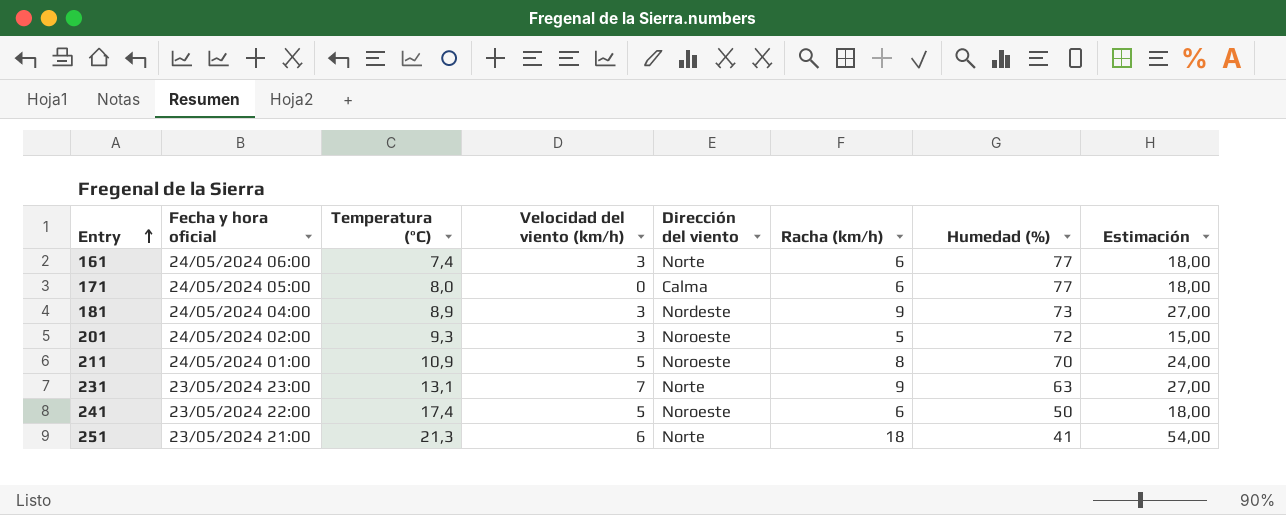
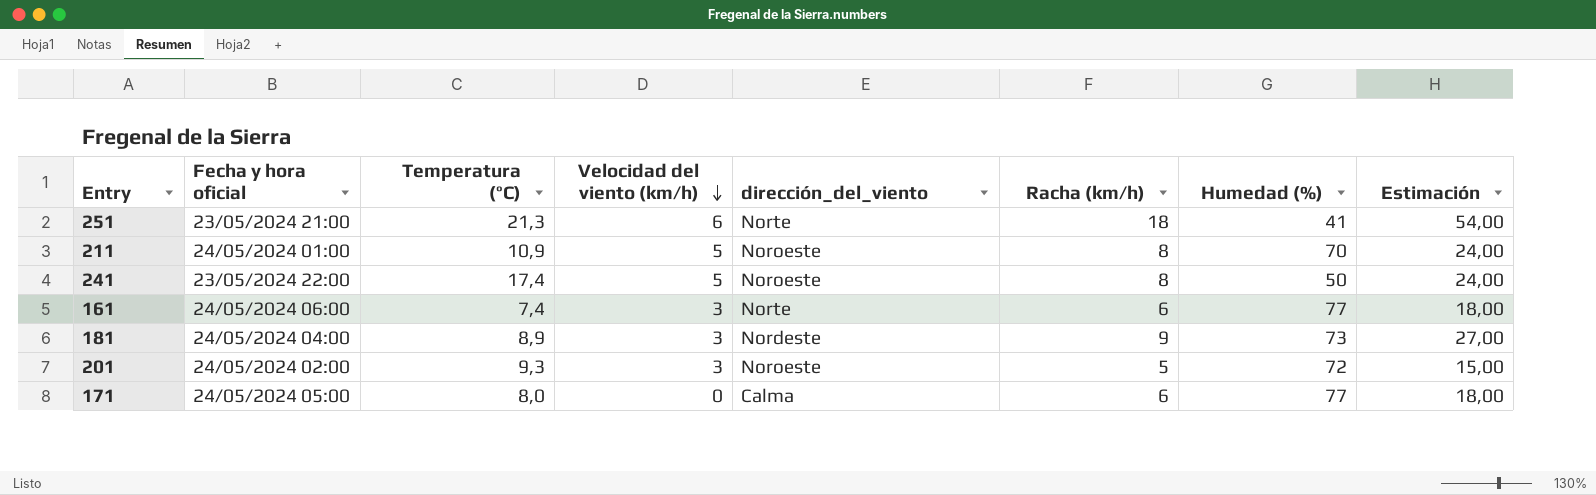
row order: Entry ascending -> Velocidad del viento (km/h) descending
column name: Dirección del viento -> dirección_del_viento
row 231: 23/05/2024 23:00 | 13,1 | 7 | Norte | 9 | 63 | 27,00 -> none
241 | Racha (km/h): 6 -> 8
241 | Estimación: 18,00 -> 24,00

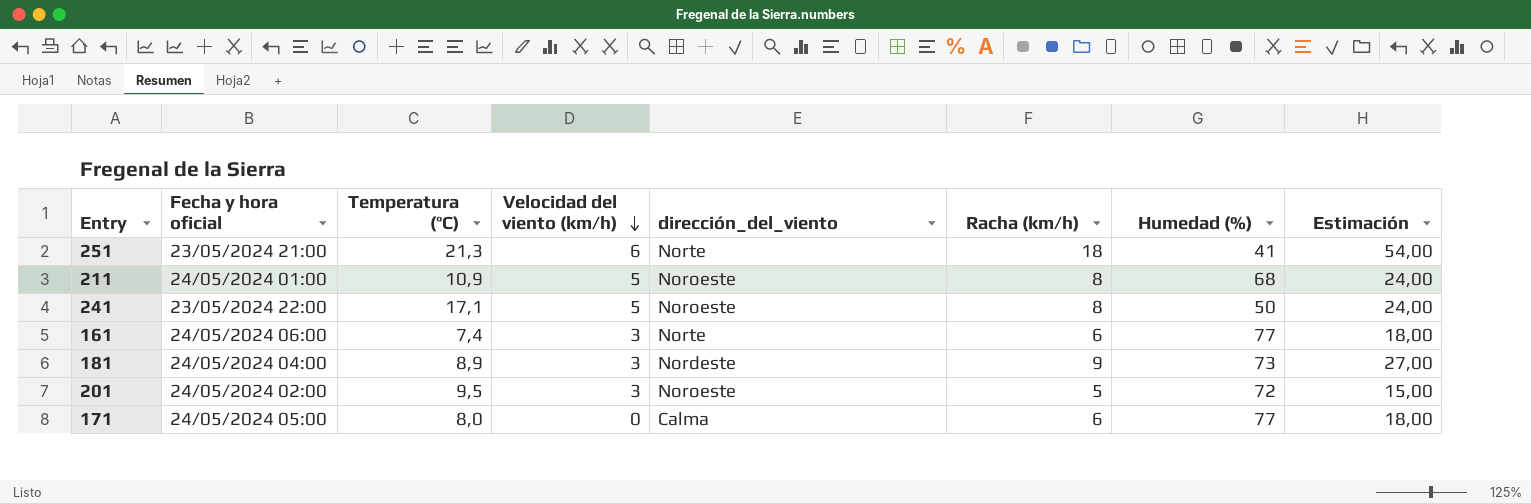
211 | Humedad (%): 70 -> 68
241 | Temperatura (ºC): 17,4 -> 17,1
201 | Temperatura (ºC): 9,3 -> 9,5

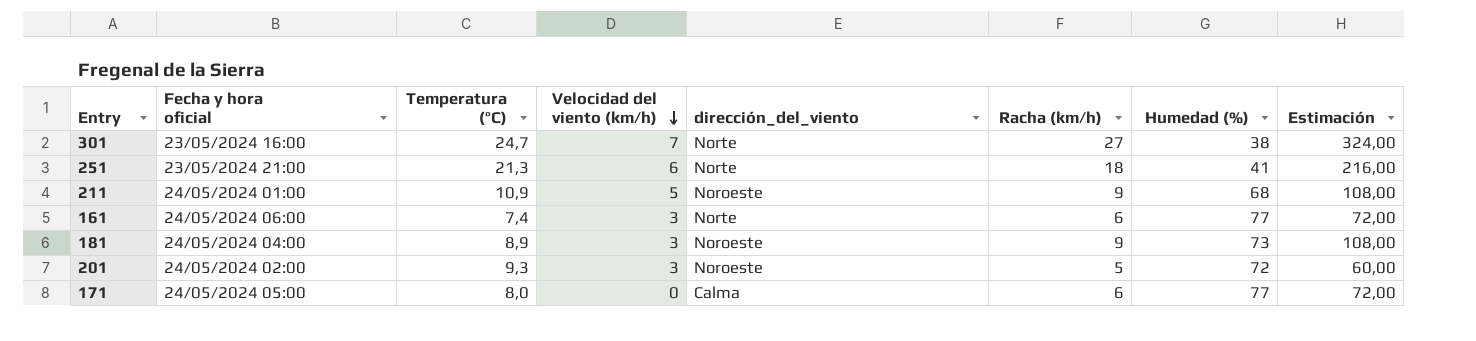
column Estimación | formula: [Racha (km/h)] * 3 -> [Racha (km/h)] * 12
row 241: 23/05/2024 22:00 | 17,1 | 5 | Noroeste | 8 | 50 | 24,00 -> none
row 301: none -> 23/05/2024 16:00 | 24,7 | 7 | Norte | 27 | 38 | 324,00
211 | Racha (km/h): 8 -> 9
181 | dirección_del_viento: Nordeste -> Noroeste
201 | Temperatura (ºC): 9,5 -> 9,3

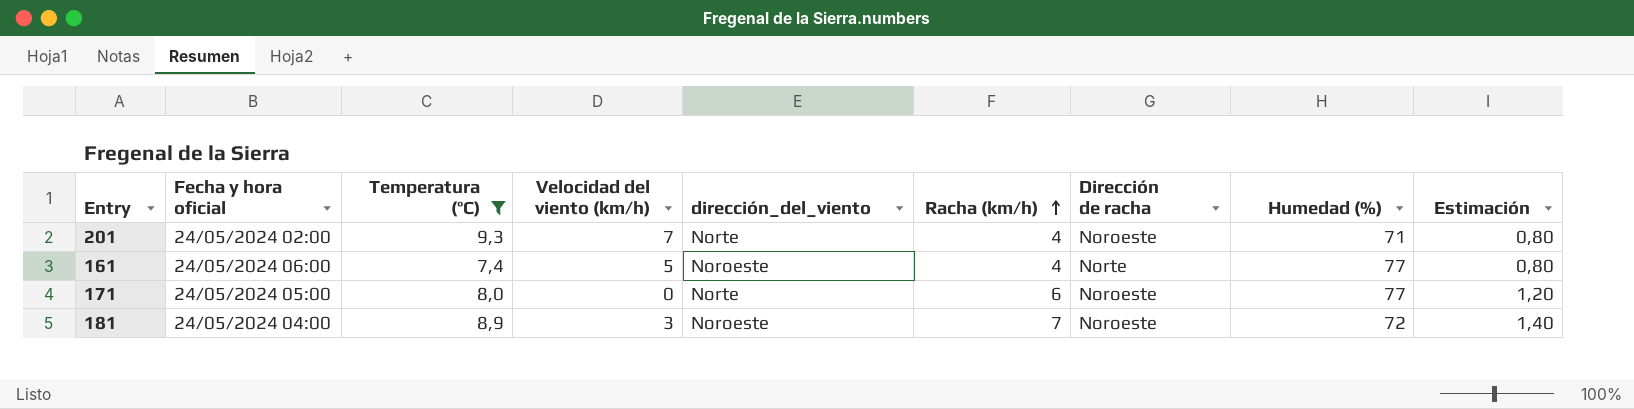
filter: none -> Temperatura (ºC) <= 9,3
row order: Velocidad del viento (km/h) descending -> Racha (km/h) ascending
column Dirección de racha | position: none -> 7
column Estimación | formula: [Racha (km/h)] * 12 -> [Racha (km/h)] * 0,2
201 | Velocidad del viento (km/h): 3 -> 7
201 | dirección_del_viento: Noroeste -> Norte
201 | Racha (km/h): 5 -> 4
201 | Humedad (%): 72 -> 71
161 | Velocidad del viento (km/h): 3 -> 5
161 | dirección_del_viento: Norte -> Noroeste
161 | Racha (km/h): 6 -> 4
171 | dirección_del_viento: Calma -> Norte
181 | Racha (km/h): 9 -> 7
181 | Humedad (%): 73 -> 72

